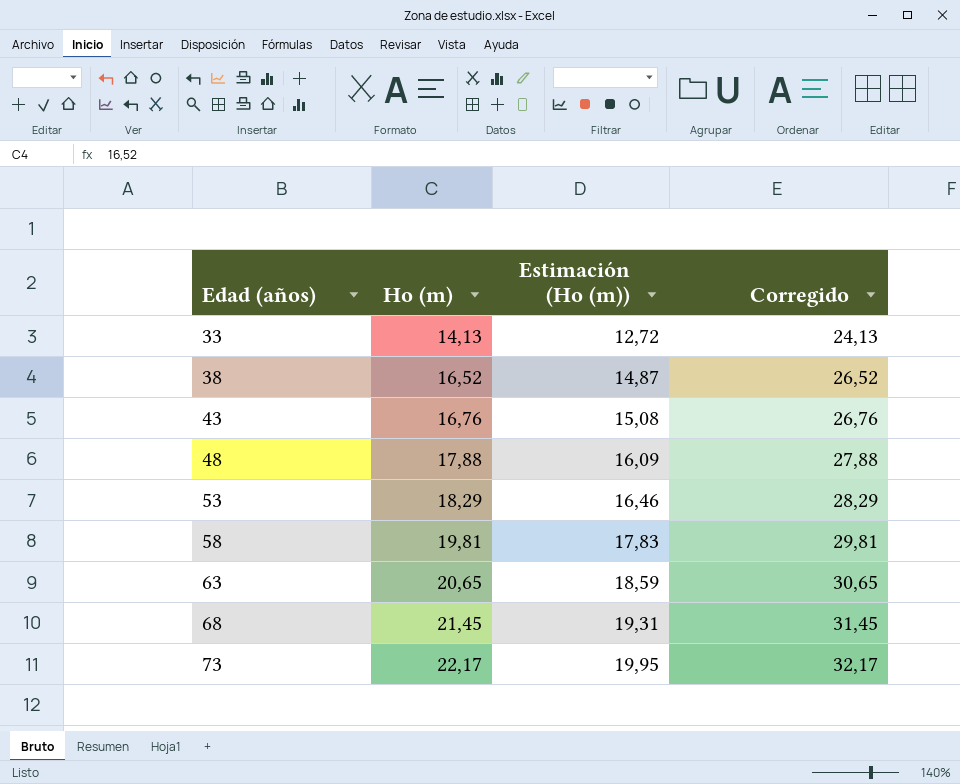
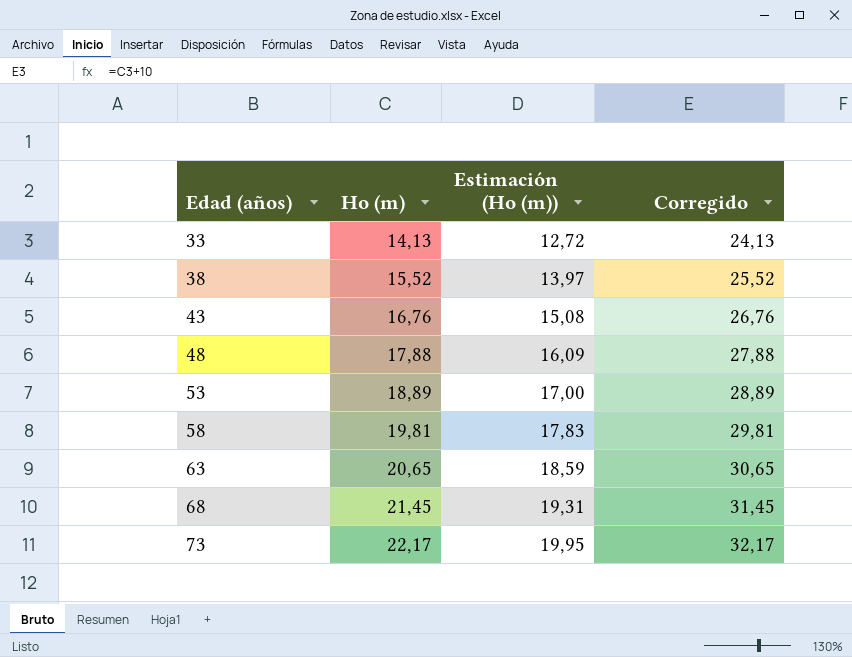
38 | Ho (m): 16,52 -> 15,52
38 | Estimación (Ho (m)): 14,87 -> 13,97
38 | Corregido: 26,52 -> 25,52
53 | Ho (m): 18,29 -> 18,89
53 | Estimación (Ho (m)): 16,46 -> 17,00
53 | Corregido: 28,29 -> 28,89

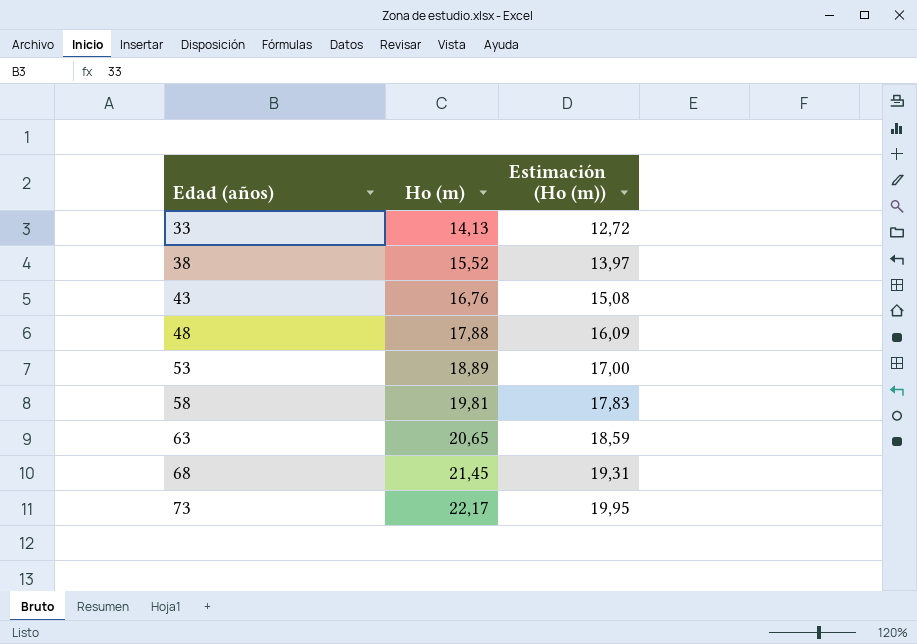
column Corregido | formula: [Ho (m)] + 10 -> none

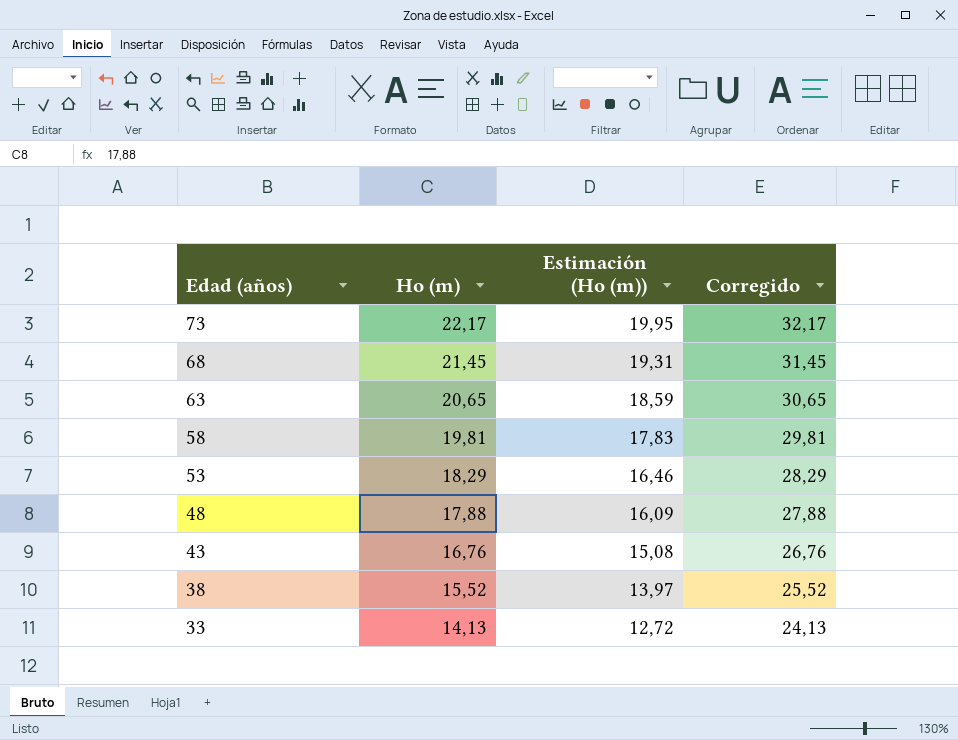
row order: Edad (años) ascending -> Edad (años) descending
column Corregido | formula: none -> [Ho (m)] + 10
53 | Ho (m): 18,89 -> 18,29
53 | Estimación (Ho (m)): 17,00 -> 16,46

